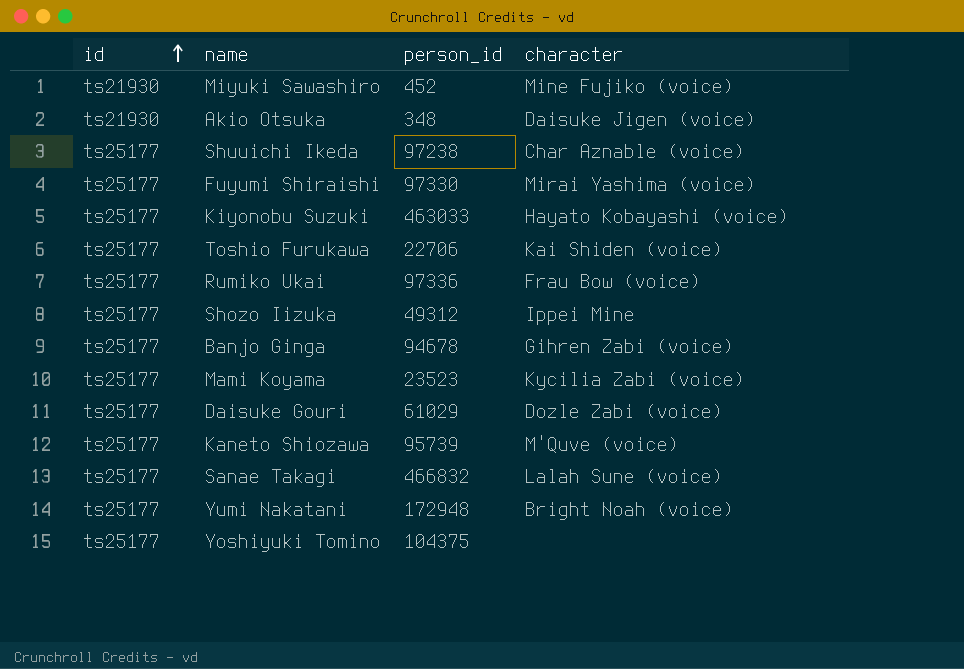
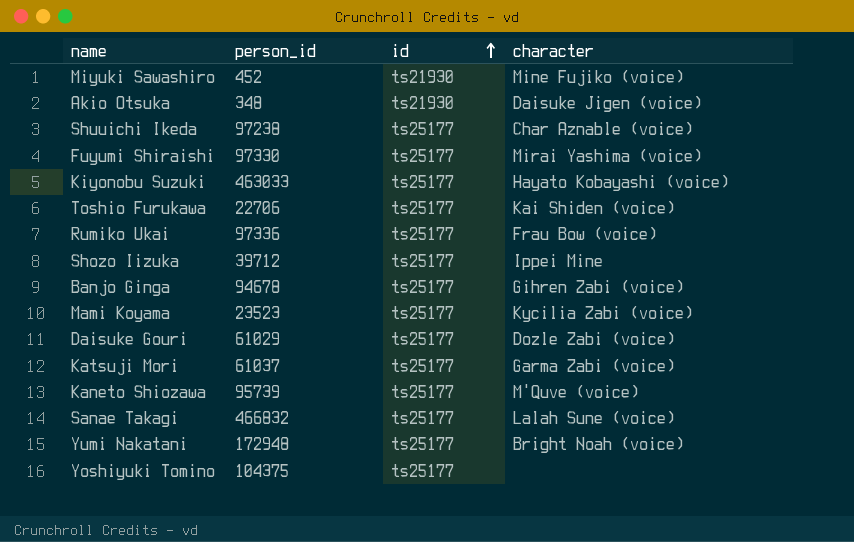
column id | position: 1 -> 3
Shozo Iizuka | person_id: 49312 -> 39712
row Katsuji Mori: none -> 61037 | ts25177 | Garma Zabi (voice)

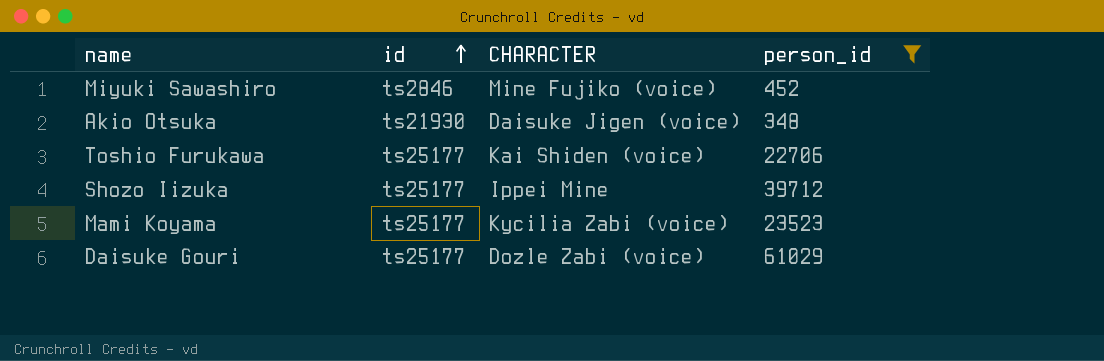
filter: none -> person_id <= 61029
column name: character -> CHARACTER
column person_id | position: 2 -> 4
Miyuki Sawashiro | id: ts21930 -> ts2846

